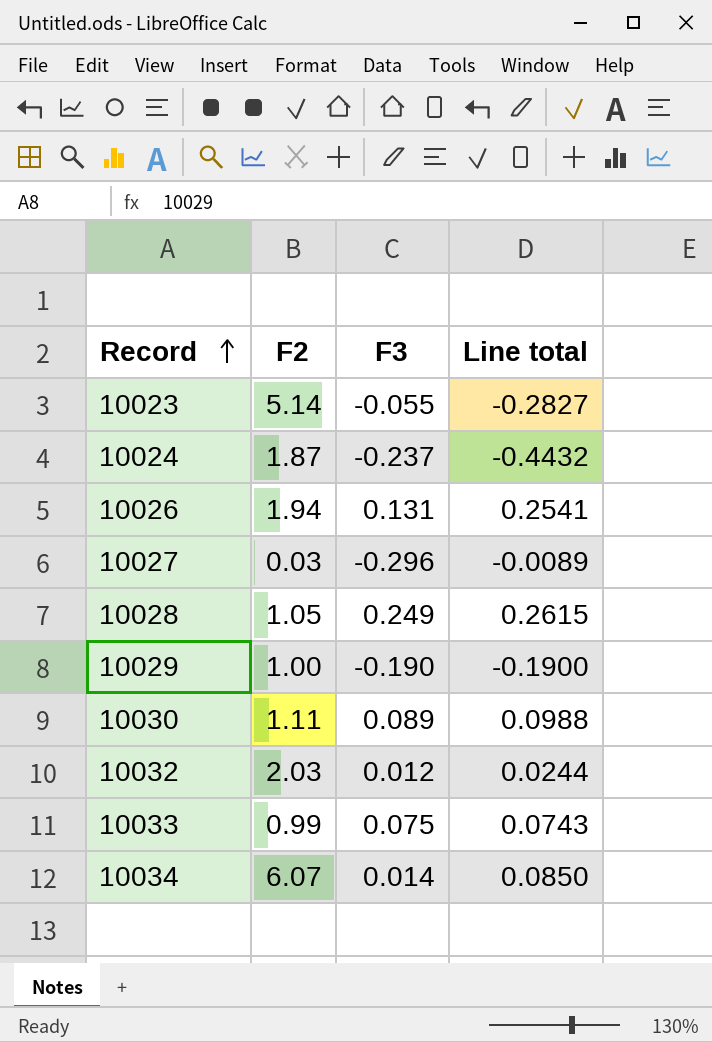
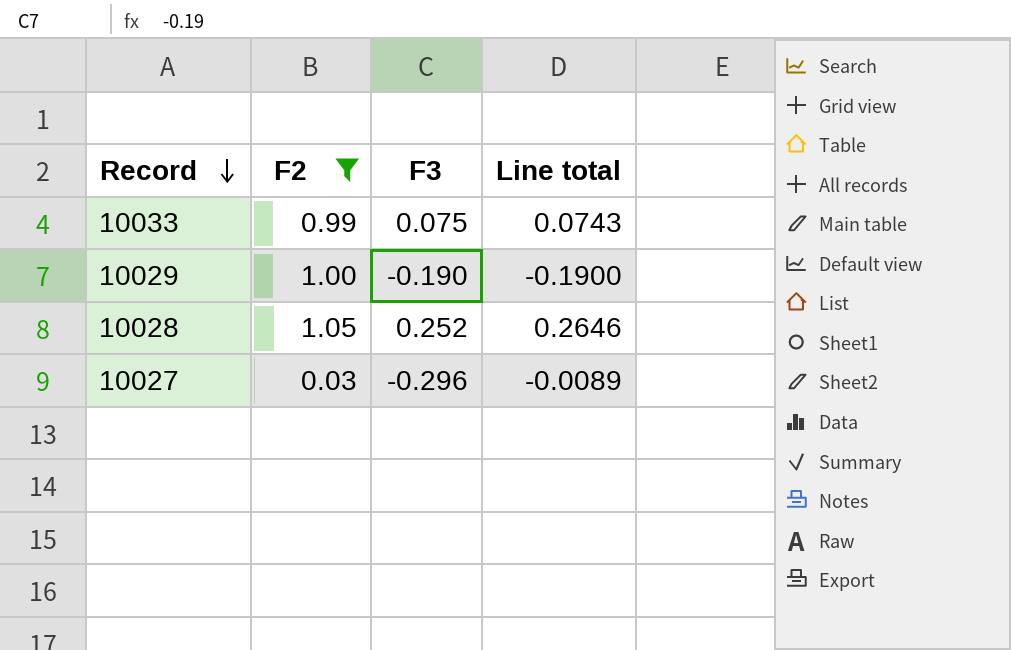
filter: none -> F2 <= 1.05
row order: Record ascending -> Record descending
10028 | F3: 0.249 -> 0.252
10028 | Line total: 0.2615 -> 0.2646

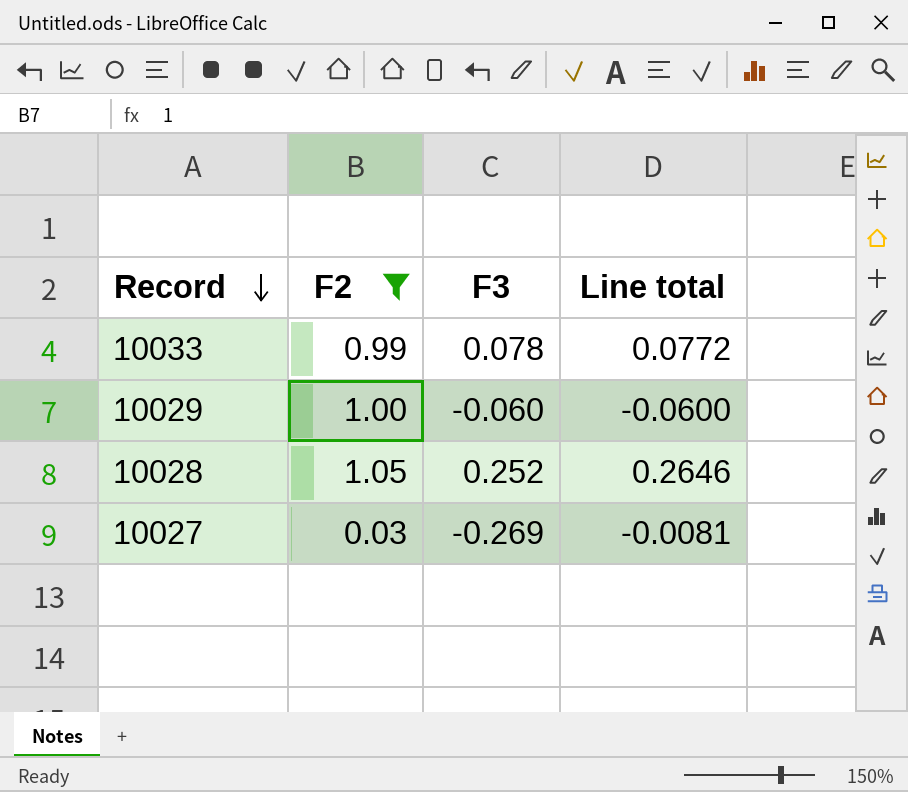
10033 | F3: 0.075 -> 0.078
10033 | Line total: 0.0743 -> 0.0772
10029 | F3: -0.190 -> -0.060
10029 | Line total: -0.1900 -> -0.0600
10027 | F3: -0.296 -> -0.269
10027 | Line total: -0.0089 -> -0.0081

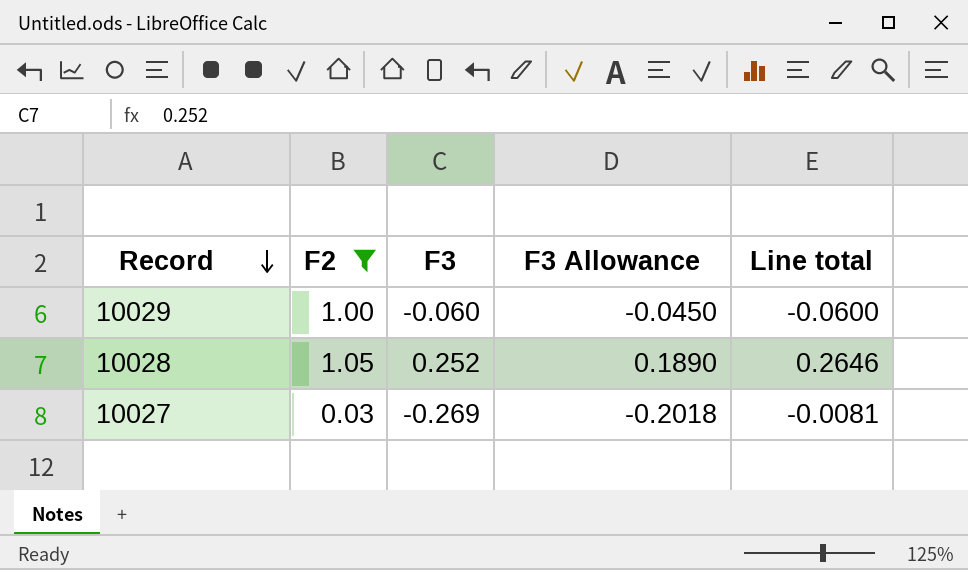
column F3 Allowance | formula: none -> [F3] * 0.75
row 10033: 0.99 | 0.078 | 0.0772 -> none

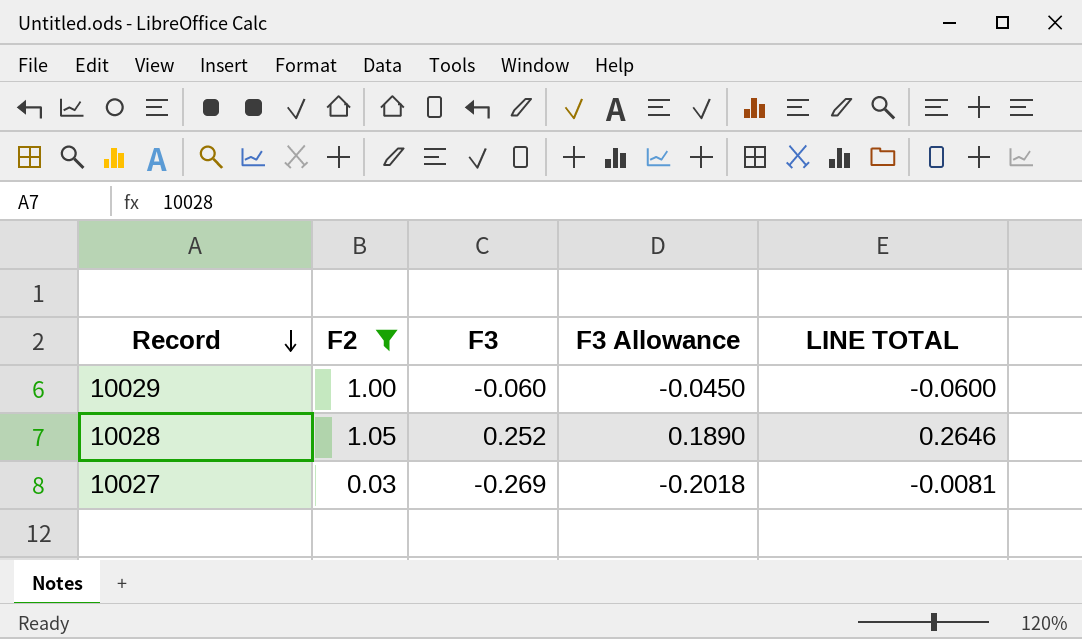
column name: Line total -> LINE TOTAL

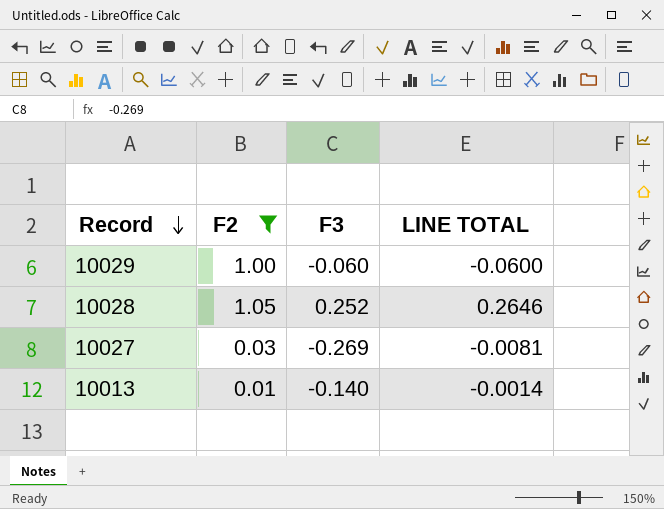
column F3 Allowance | formula: [F3] * 0.75 -> none
row 10013: none -> 0.01 | -0.140 | -0.0014

